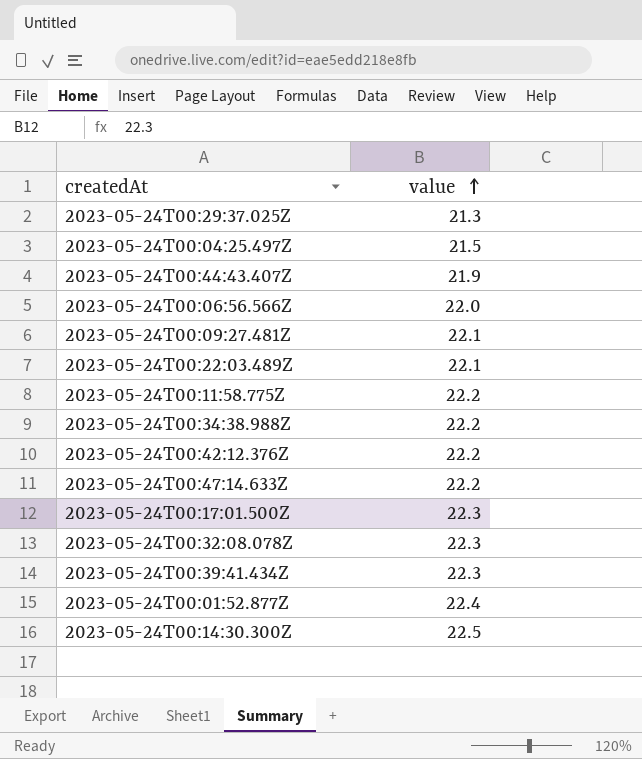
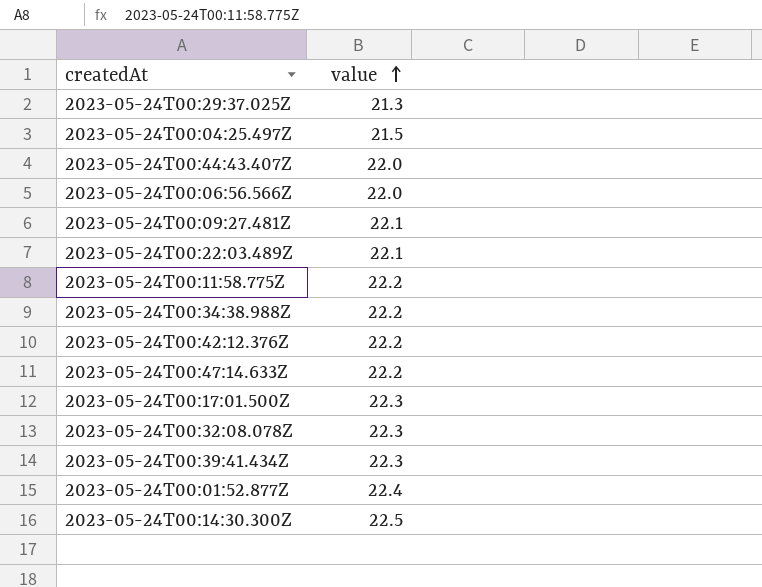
2023-05-24T00:44:43.407Z | value: 21.9 -> 22.0

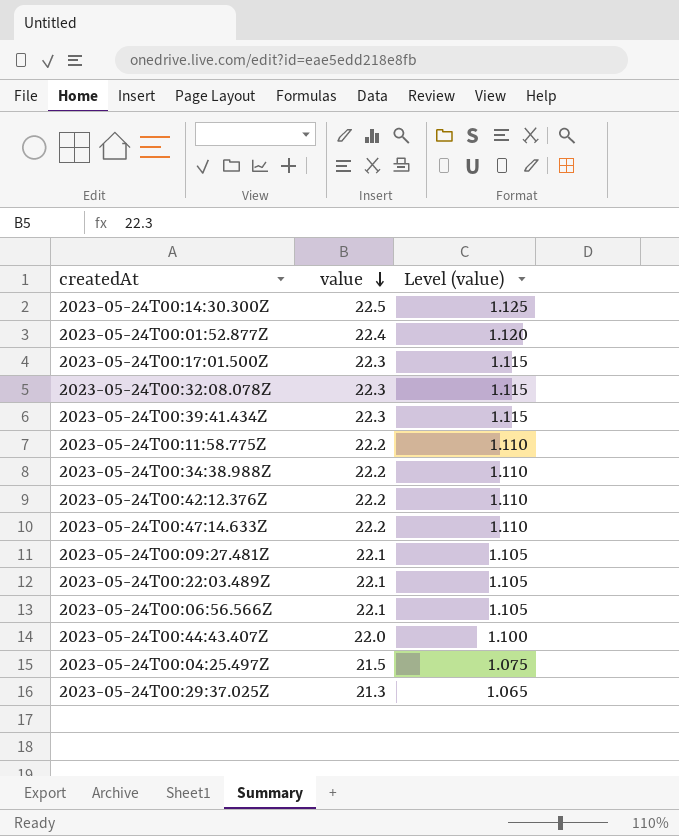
row order: value ascending -> value descending
column Level (value) | formula: none -> [value] * 0.05
2023-05-24T00:06:56.566Z | value: 22.0 -> 22.1

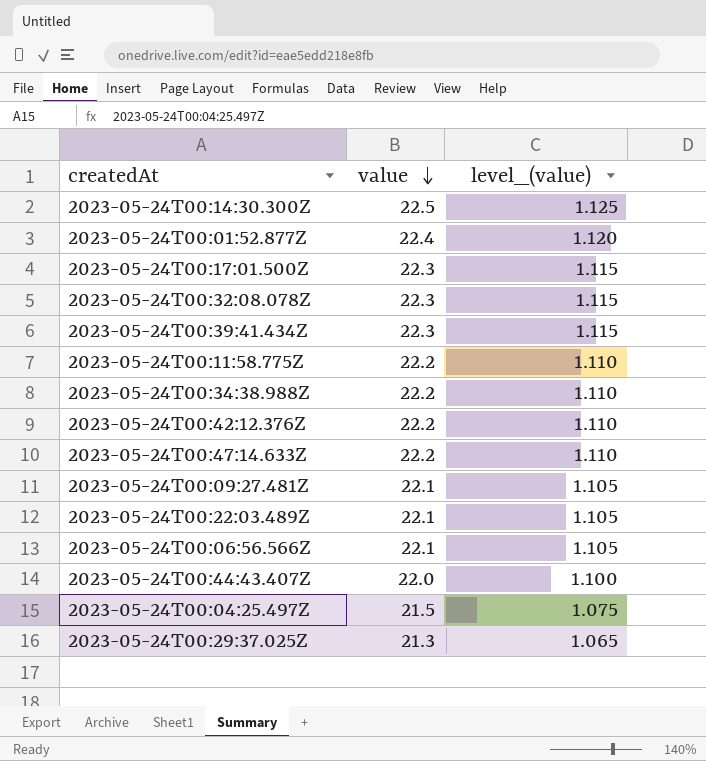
column name: Level (value) -> level_(value)

